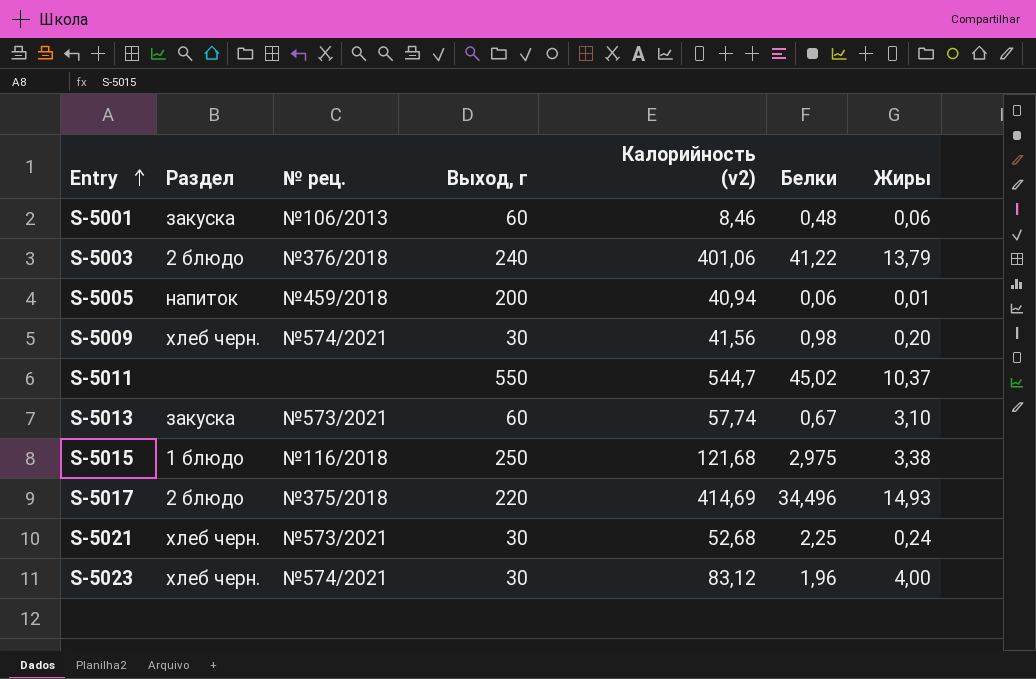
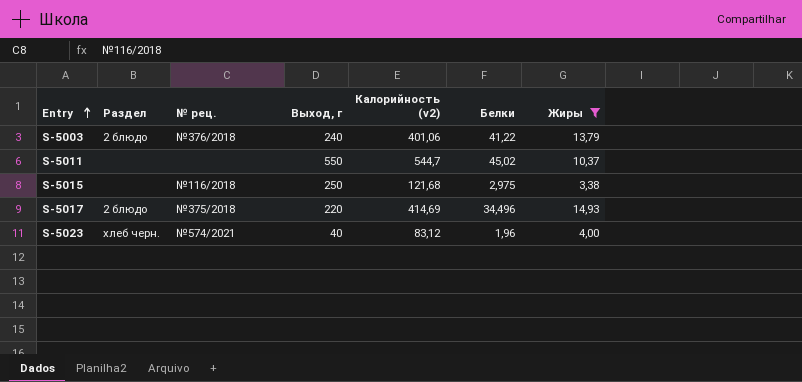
filter: none -> Жиры >= 3,38
S-5015 | Раздел: 1 блюдо -> none
S-5023 | Выход, г: 30 -> 40

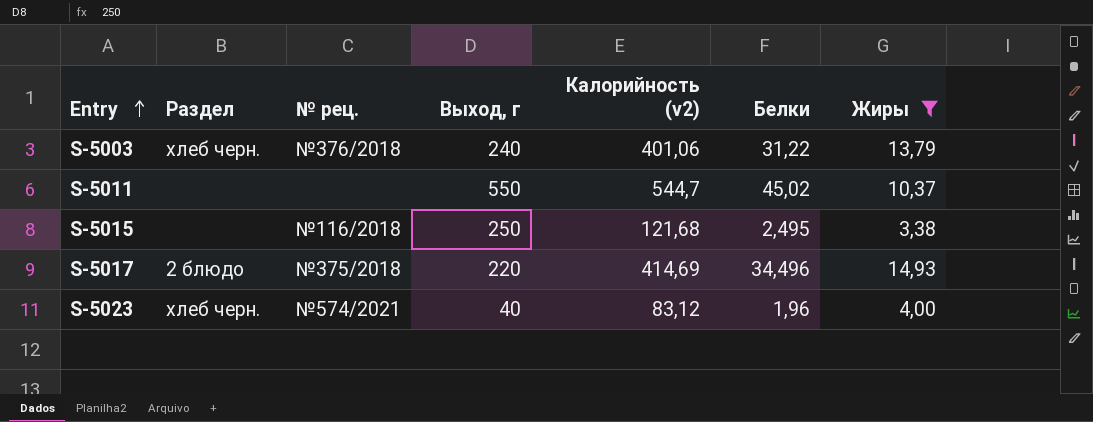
S-5003 | Раздел: 2 блюдо -> хлеб черн.
S-5003 | Белки: 41,22 -> 31,22
S-5015 | Белки: 2,975 -> 2,495

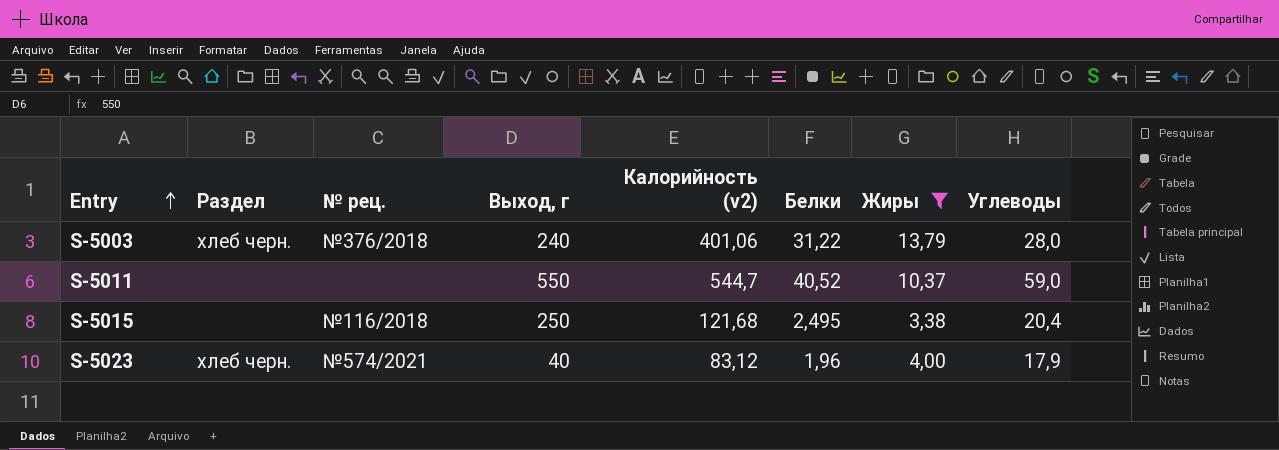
column Углеводы | position: none -> 8
row S-5017: 2 блюдо | №375/2018 | 220 | 414,69 | 34,496 | 14,93 -> none
S-5011 | Белки: 45,02 -> 40,52

